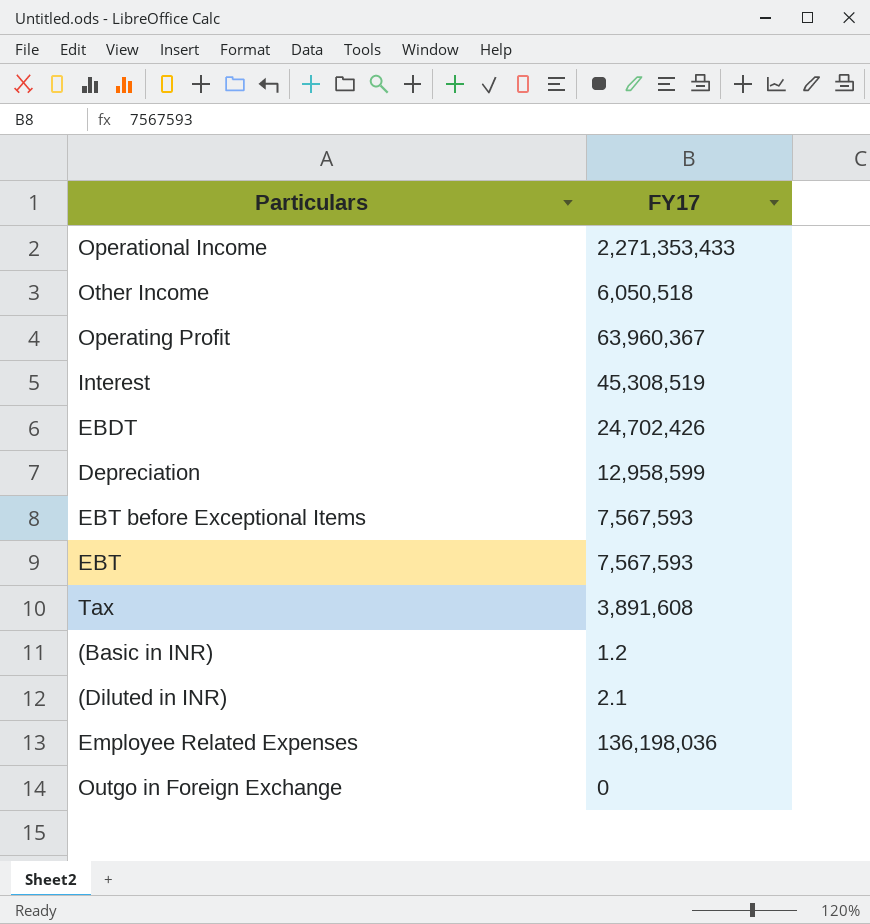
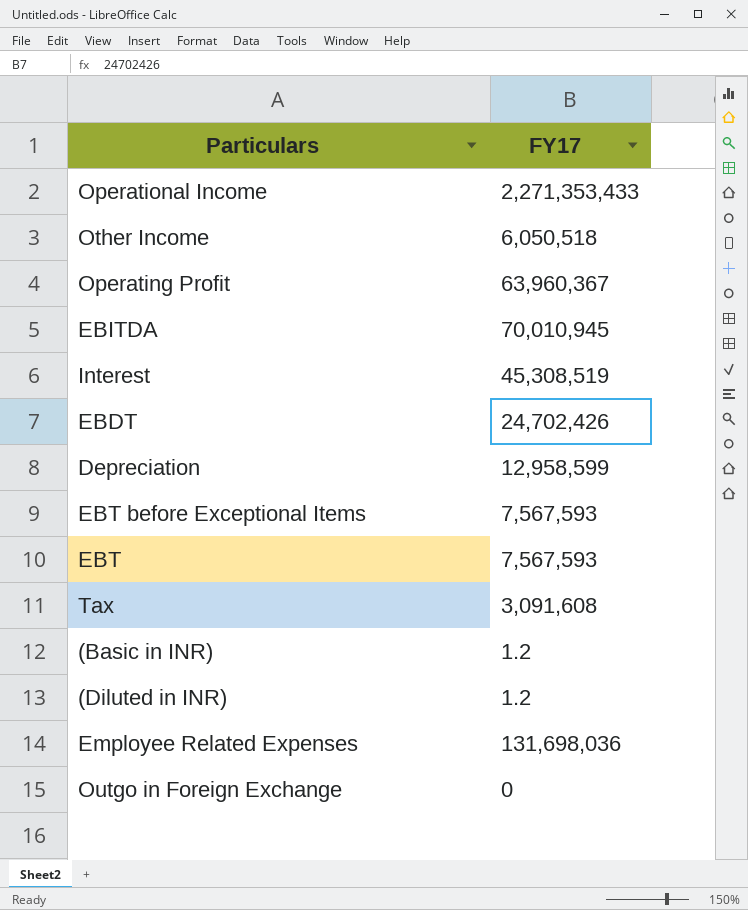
row EBITDA: none -> 70,010,945
Tax | FY17: 3,891,608 -> 3,091,608
(Diluted in INR) | FY17: 2.1 -> 1.2
Employee Related Expenses | FY17: 136,198,036 -> 131,698,036

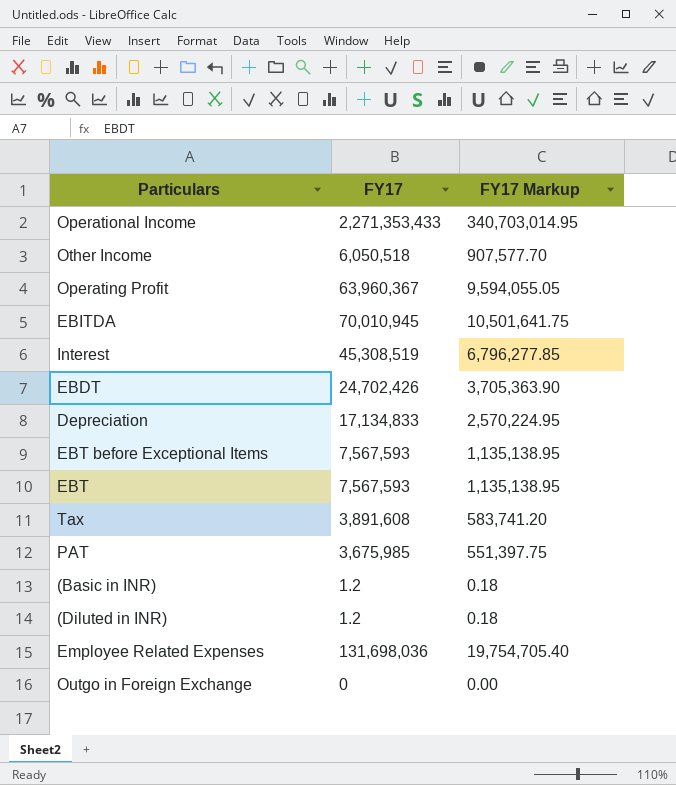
column FY17 Markup | formula: none -> [FY17] * 0.15
Depreciation | FY17: 12,958,599 -> 17,134,833
Tax | FY17: 3,091,608 -> 3,891,608
row PAT: none -> 3,675,985 | 551,397.75

